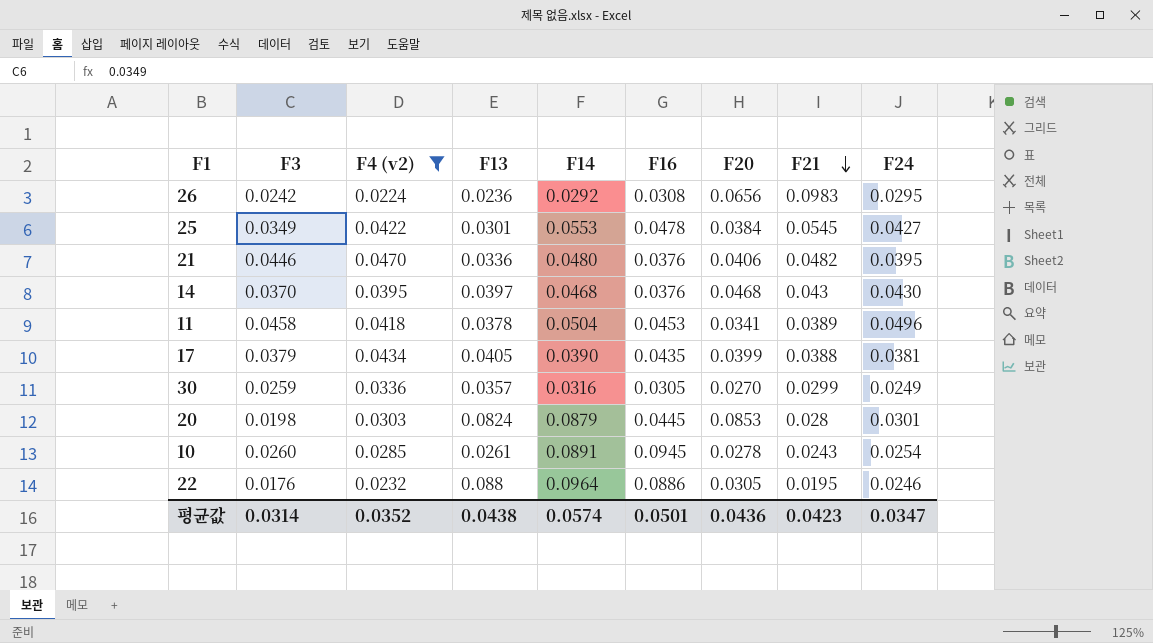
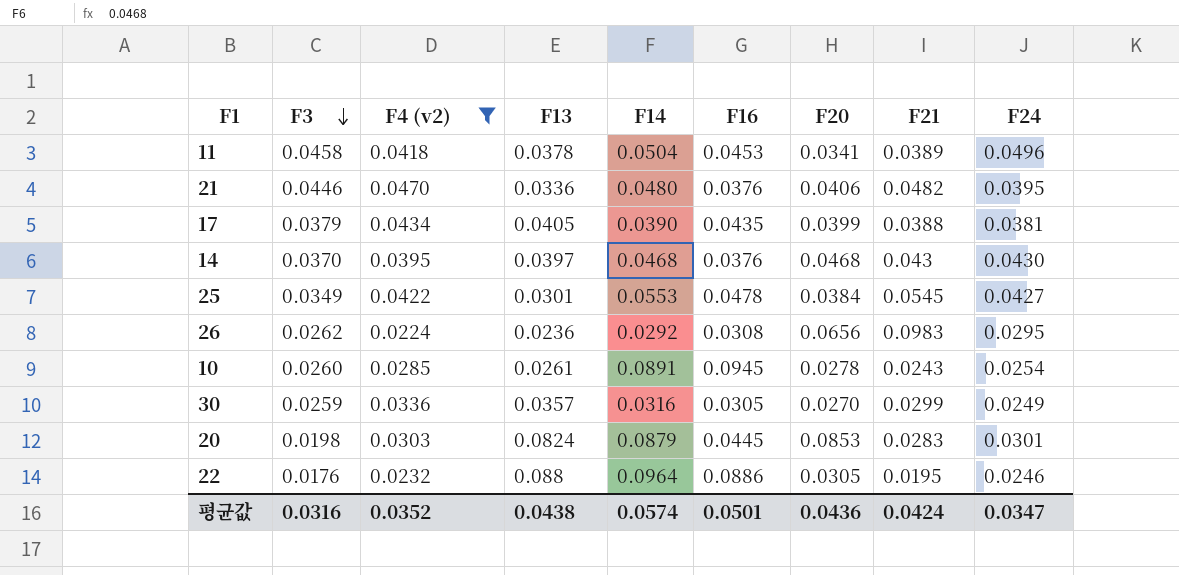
row order: F21 descending -> F3 descending
26 | F3: 0.0242 -> 0.0262
20 | F21: 0.028 -> 0.0283
평균값 | F3: 0.0314 -> 0.0316
평균값 | F21: 0.0423 -> 0.0424

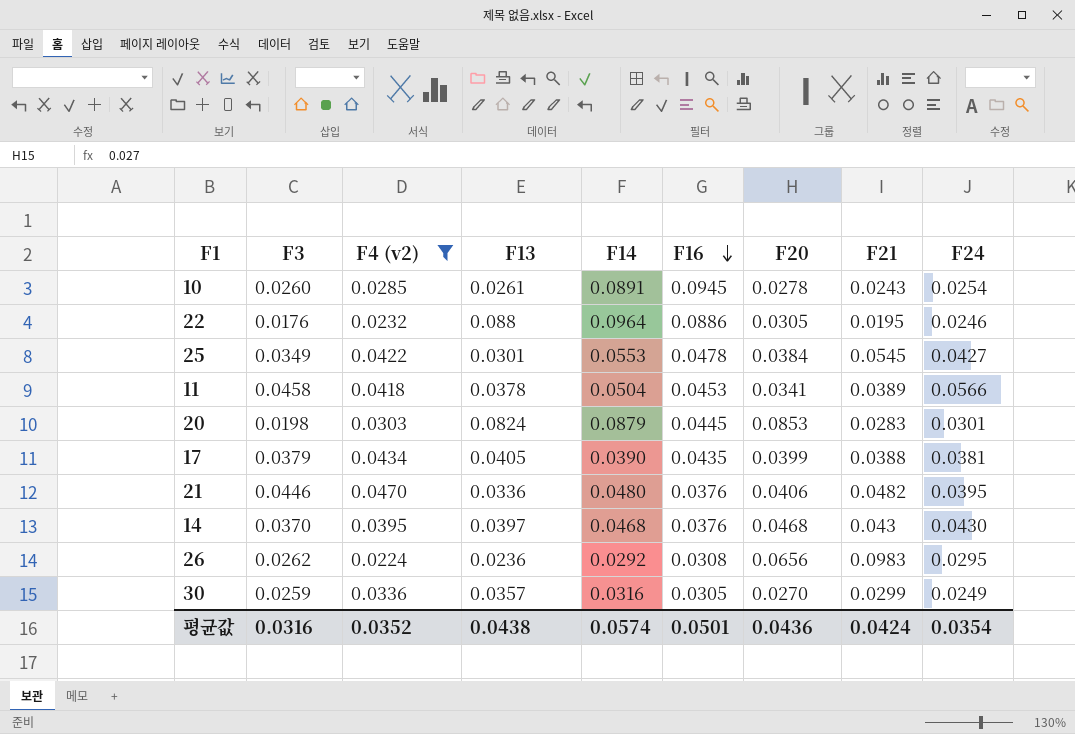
row order: F3 descending -> F16 descending
11 | F24: 0.0496 -> 0.0566
평균값 | F24: 0.0347 -> 0.0354

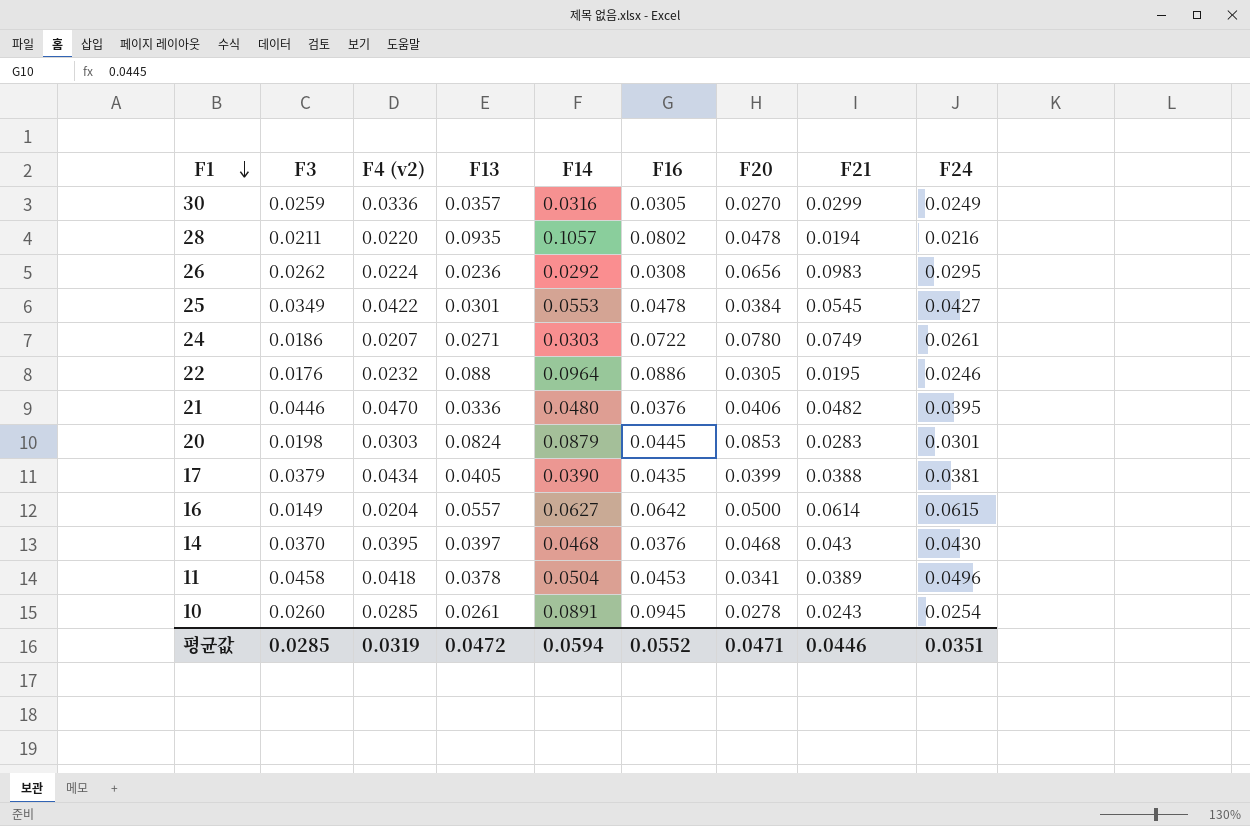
filter: F4 (v2) >= 0.0224 -> none
row order: F16 descending -> F1 descending
11 | F24: 0.0566 -> 0.0496
평균값 | F3: 0.0316 -> 0.0285
평균값 | F4 (v2): 0.0352 -> 0.0319
평균값 | F13: 0.0438 -> 0.0472
평균값 | F14: 0.0574 -> 0.0594
평균값 | F16: 0.0501 -> 0.0552
평균값 | F20: 0.0436 -> 0.0471
평균값 | F21: 0.0424 -> 0.0446
평균값 | F24: 0.0354 -> 0.0351

